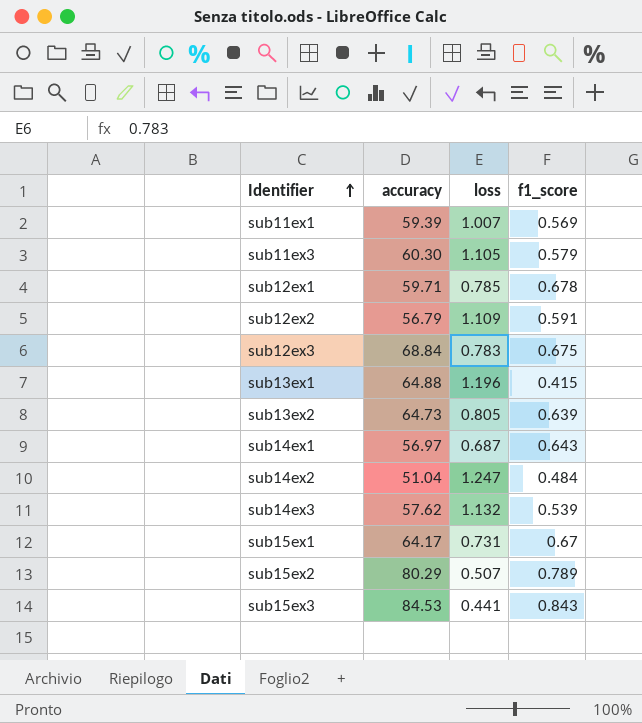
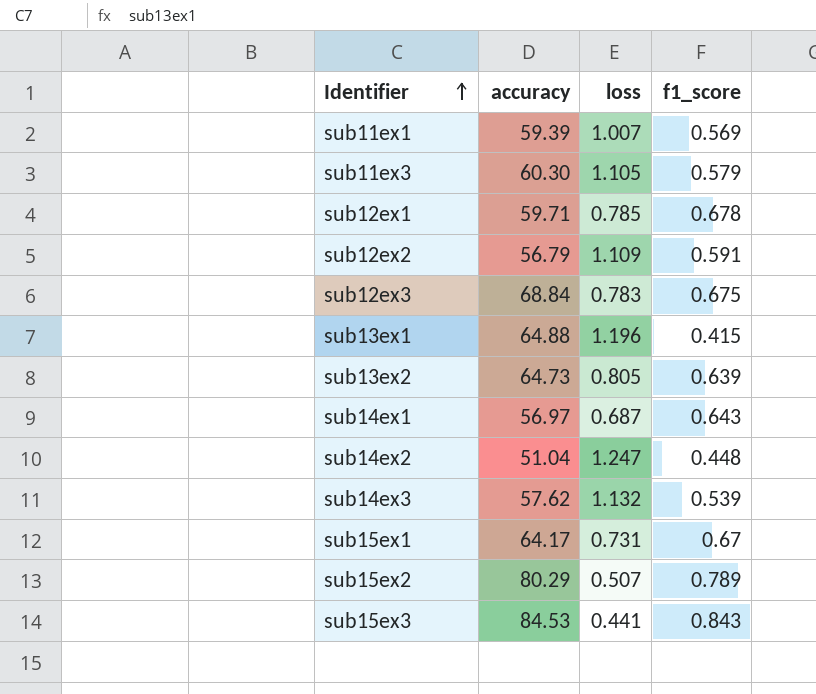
sub14ex2 | f1_score: 0.484 -> 0.448

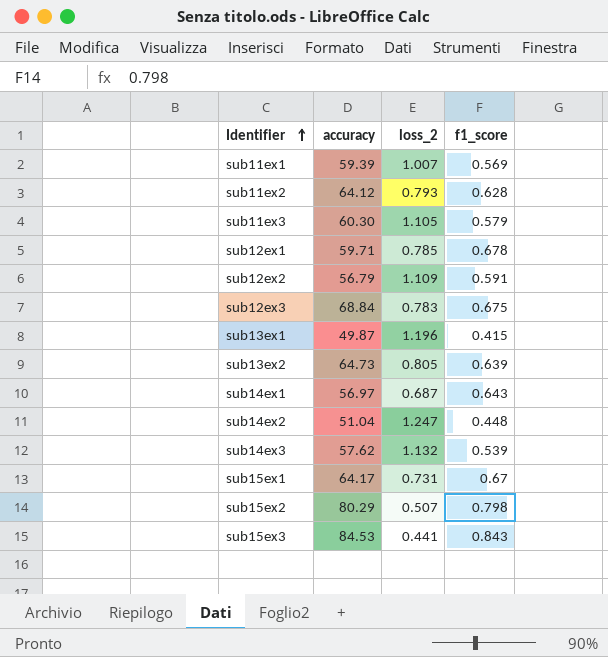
column name: loss -> loss_2
row sub11ex2: none -> 64.12 | 0.793 | 0.628
sub13ex1 | accuracy: 64.88 -> 49.87
sub15ex2 | f1_score: 0.789 -> 0.798

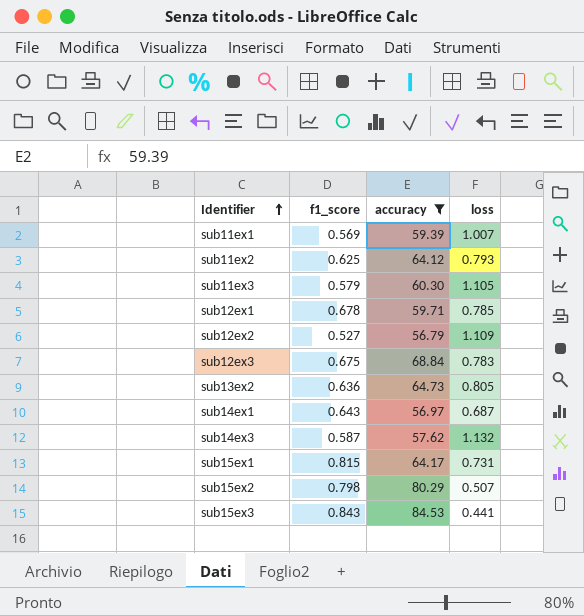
filter: none -> accuracy >= 56.79
column f1_score | position: 4 -> 2
column name: loss_2 -> loss
sub11ex2 | f1_score: 0.628 -> 0.625
sub12ex2 | f1_score: 0.591 -> 0.527
sub13ex2 | f1_score: 0.639 -> 0.636
sub14ex3 | f1_score: 0.539 -> 0.587
sub15ex1 | f1_score: 0.67 -> 0.815

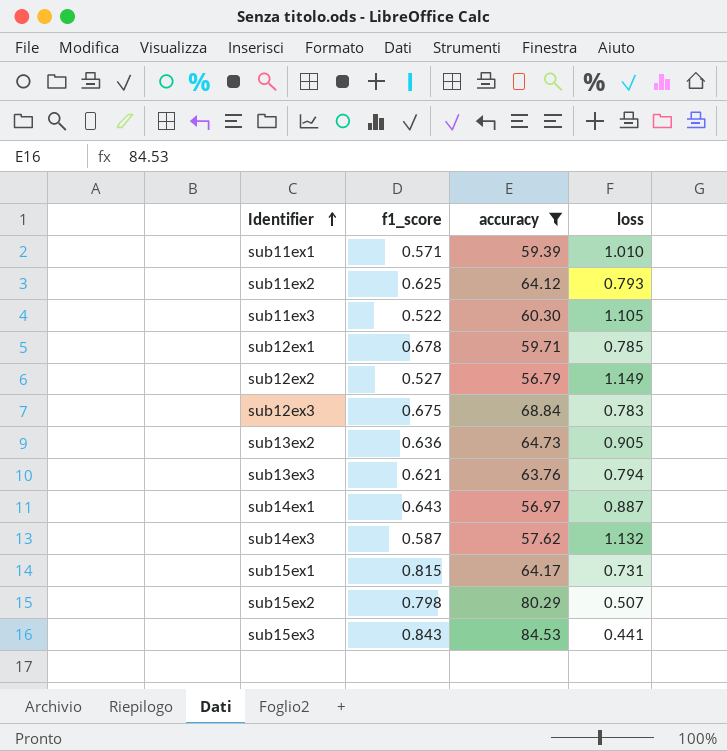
sub11ex1 | f1_score: 0.569 -> 0.571
sub11ex1 | loss: 1.007 -> 1.010
sub11ex3 | f1_score: 0.579 -> 0.522
sub12ex2 | loss: 1.109 -> 1.149
sub13ex2 | loss: 0.805 -> 0.905
row sub13ex3: none -> 0.621 | 63.76 | 0.794
sub14ex1 | loss: 0.687 -> 0.887

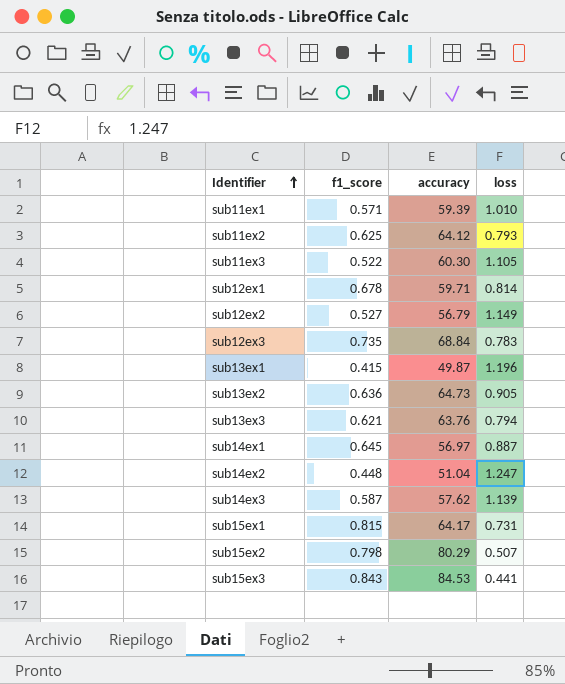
filter: accuracy >= 56.79 -> none
sub12ex1 | loss: 0.785 -> 0.814
sub12ex3 | f1_score: 0.675 -> 0.735
sub14ex1 | f1_score: 0.643 -> 0.645
sub14ex3 | loss: 1.132 -> 1.139

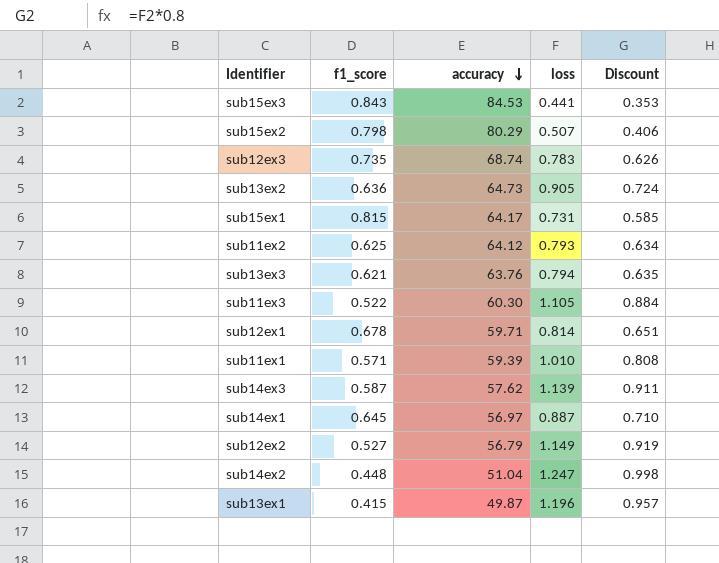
row order: Identifier ascending -> accuracy descending
column Discount | formula: none -> [loss] * 0.8
sub12ex3 | accuracy: 68.84 -> 68.74

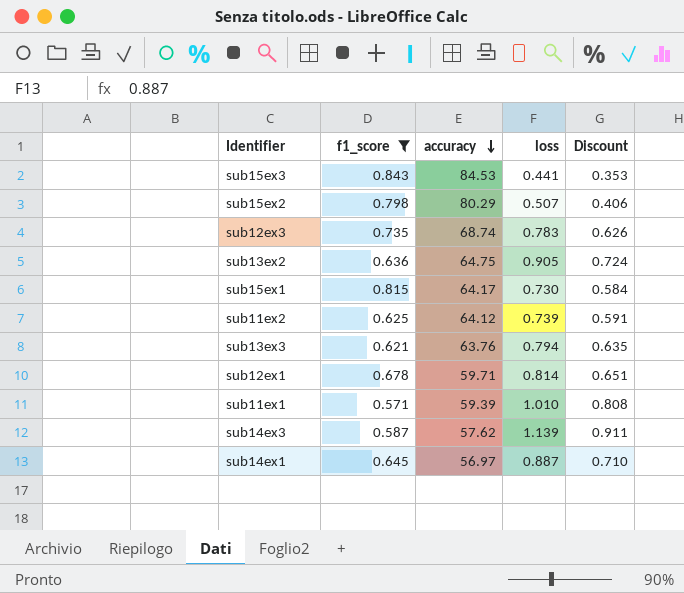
filter: none -> f1_score >= 0.571
sub13ex2 | accuracy: 64.73 -> 64.75
sub15ex1 | loss: 0.731 -> 0.730
sub15ex1 | Discount: 0.585 -> 0.584
sub11ex2 | loss: 0.793 -> 0.739
sub11ex2 | Discount: 0.634 -> 0.591

